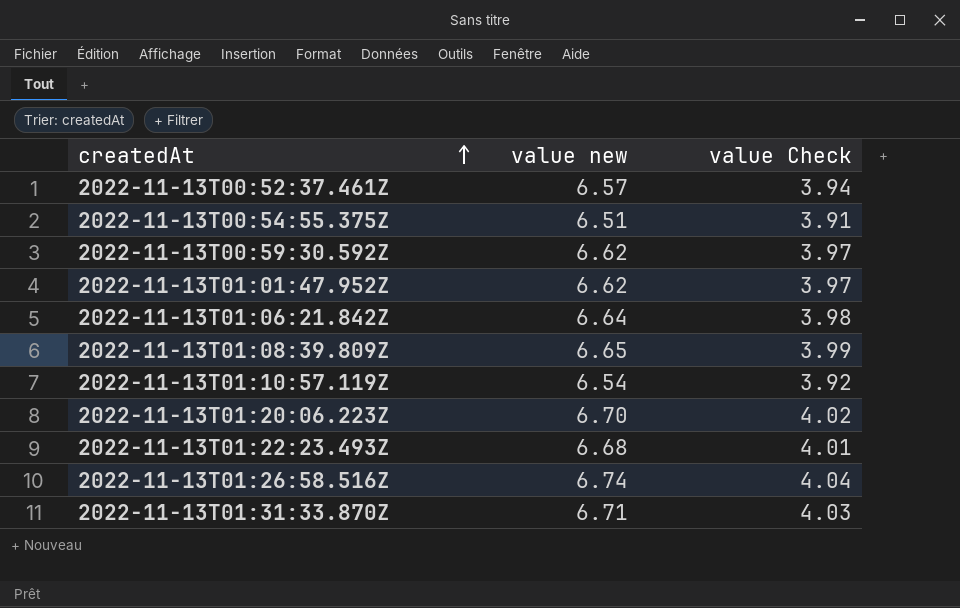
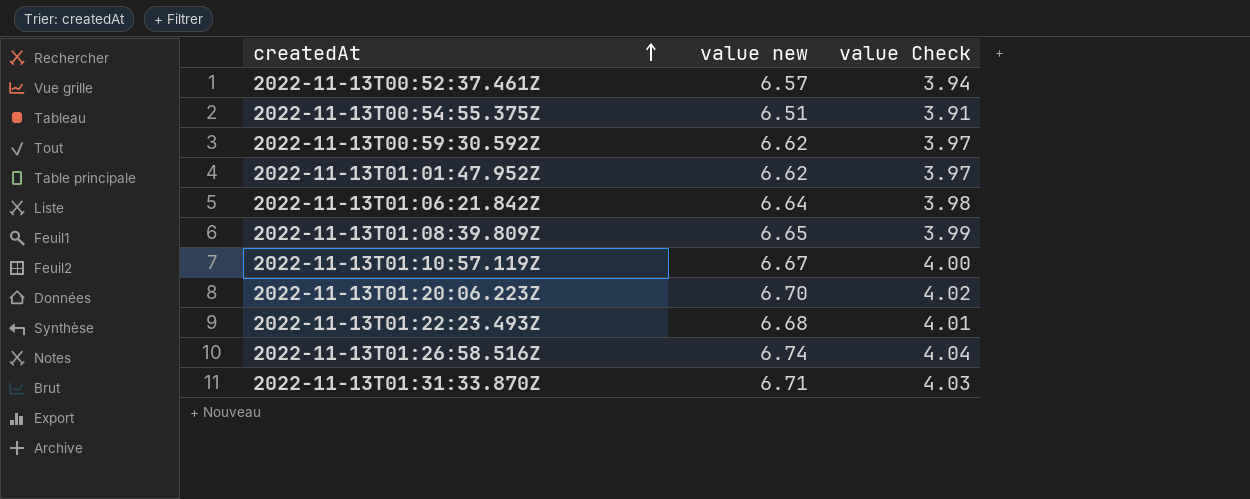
2022-11-13T01:10:57.119Z | value new: 6.54 -> 6.67
2022-11-13T01:10:57.119Z | value Check: 3.92 -> 4.00

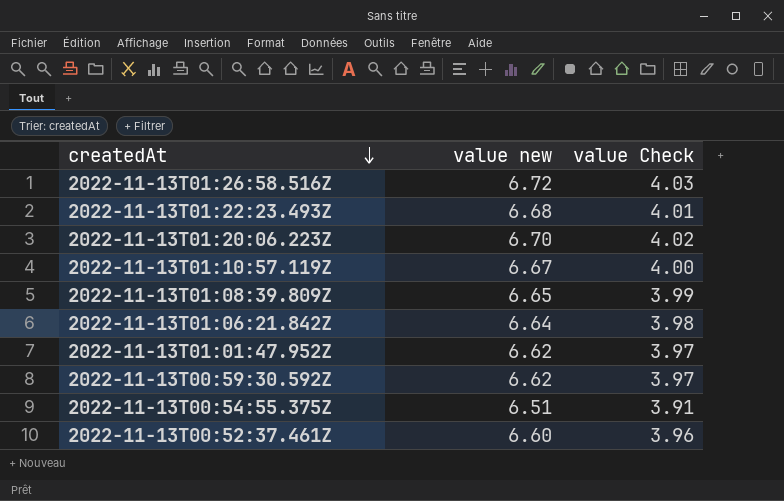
row order: createdAt ascending -> createdAt descending
row 2022-11-13T01:31:33.870Z: 6.71 | 4.03 -> none
2022-11-13T01:26:58.516Z | value new: 6.74 -> 6.72
2022-11-13T01:26:58.516Z | value Check: 4.04 -> 4.03
2022-11-13T00:52:37.461Z | value new: 6.57 -> 6.60
2022-11-13T00:52:37.461Z | value Check: 3.94 -> 3.96

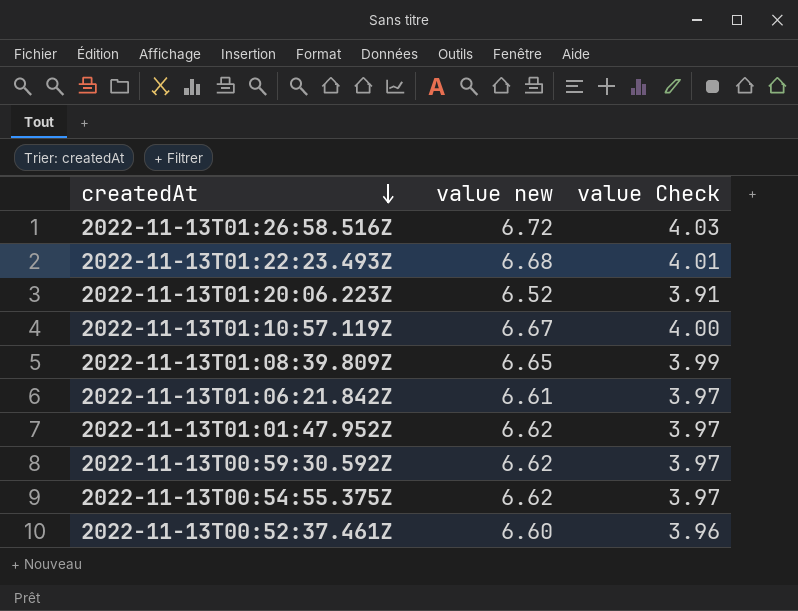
2022-11-13T01:20:06.223Z | value new: 6.70 -> 6.52
2022-11-13T01:20:06.223Z | value Check: 4.02 -> 3.91
2022-11-13T01:06:21.842Z | value new: 6.64 -> 6.61
2022-11-13T01:06:21.842Z | value Check: 3.98 -> 3.97
2022-11-13T00:54:55.375Z | value new: 6.51 -> 6.62
2022-11-13T00:54:55.375Z | value Check: 3.91 -> 3.97

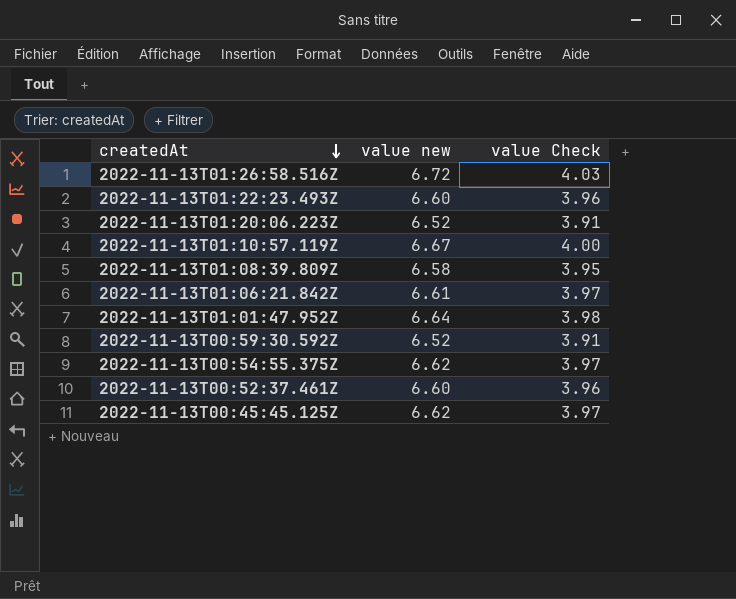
2022-11-13T01:22:23.493Z | value new: 6.68 -> 6.60
2022-11-13T01:22:23.493Z | value Check: 4.01 -> 3.96
2022-11-13T01:08:39.809Z | value new: 6.65 -> 6.58
2022-11-13T01:08:39.809Z | value Check: 3.99 -> 3.95
2022-11-13T01:01:47.952Z | value new: 6.62 -> 6.64
2022-11-13T01:01:47.952Z | value Check: 3.97 -> 3.98
2022-11-13T00:59:30.592Z | value new: 6.62 -> 6.52
2022-11-13T00:59:30.592Z | value Check: 3.97 -> 3.91
row 2022-11-13T00:45:45.125Z: none -> 6.62 | 3.97

